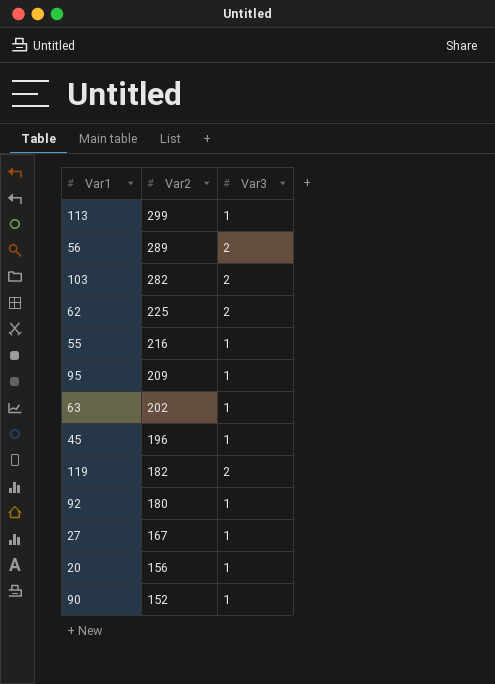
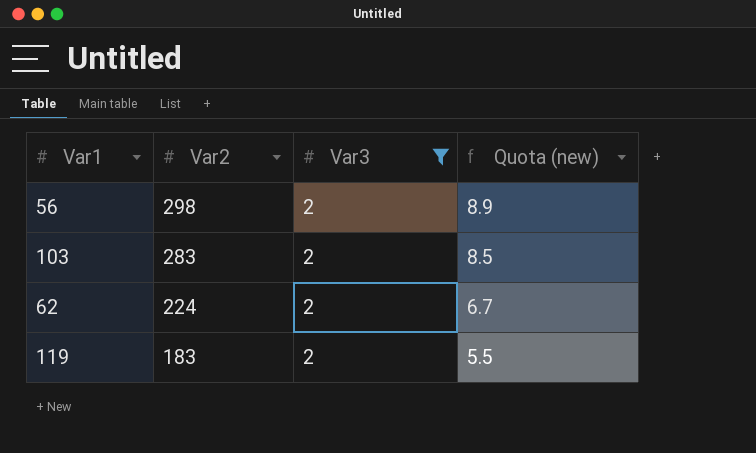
filter: none -> Var3 = 2
column Quota (new) | formula: none -> [Var2] * 0.03
56 | Var2: 289 -> 298
103 | Var2: 282 -> 283
62 | Var2: 225 -> 224
119 | Var2: 182 -> 183

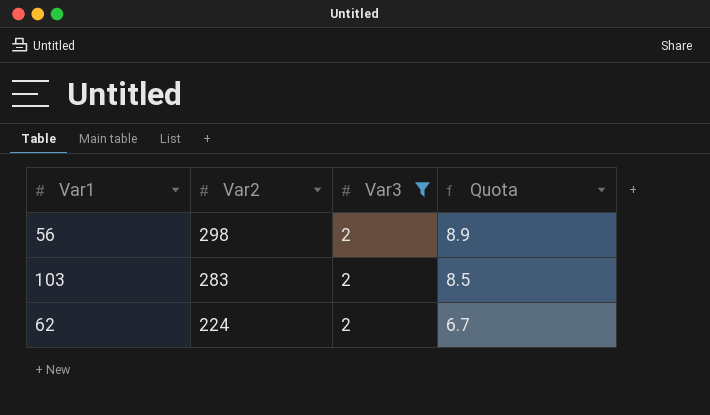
column name: Quota (new) -> Quota
row 119: 183 | 2 | 5.5 -> none

